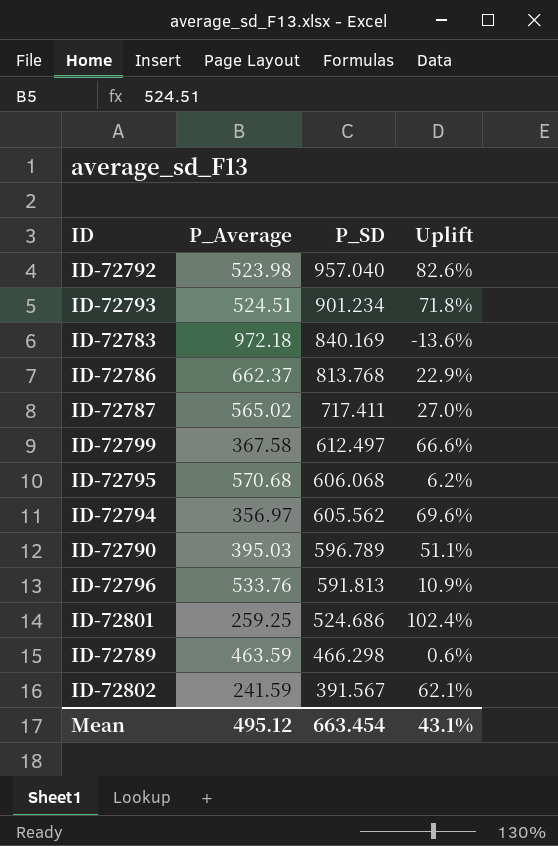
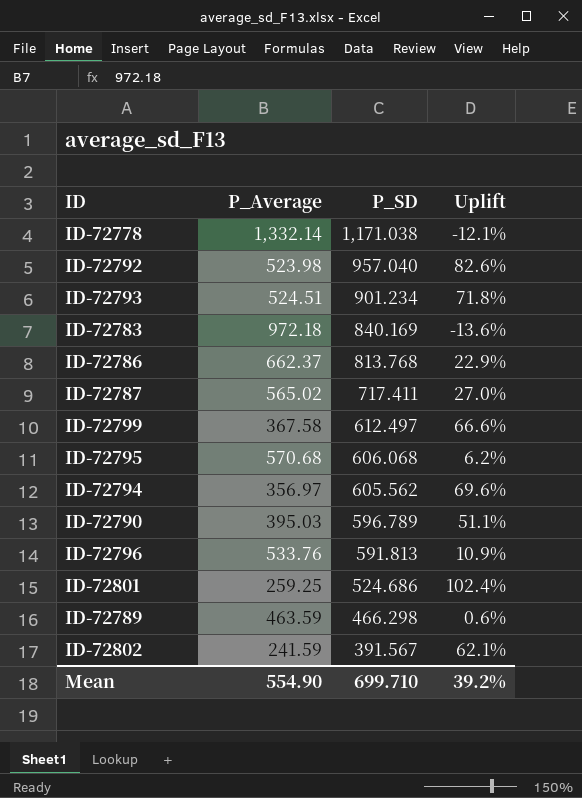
row ID-72778: none -> 1,332.14 | 1,171.038 | -12.1%
Mean | P_Average: 495.12 -> 554.90
Mean | P_SD: 663.454 -> 699.710
Mean | Uplift: 43.1% -> 39.2%

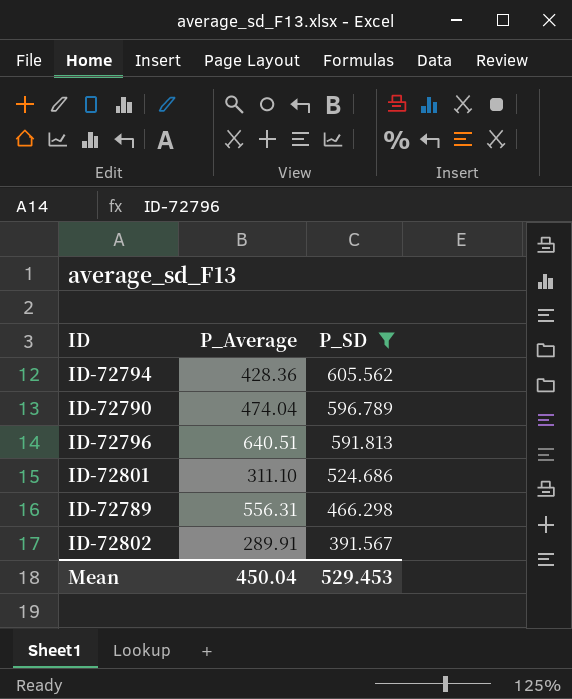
filter: none -> P_SD <= 605.562
column Uplift | formula: ([P_SD] - [P_Average]) / [P_Average] -> none
ID-72794 | P_Average: 356.97 -> 428.36
ID-72790 | P_Average: 395.03 -> 474.04
ID-72796 | P_Average: 533.76 -> 640.51
ID-72801 | P_Average: 259.25 -> 311.10
ID-72789 | P_Average: 463.59 -> 556.31
ID-72802 | P_Average: 241.59 -> 289.91
Mean | P_Average: 554.90 -> 450.04
Mean | P_SD: 699.710 -> 529.453

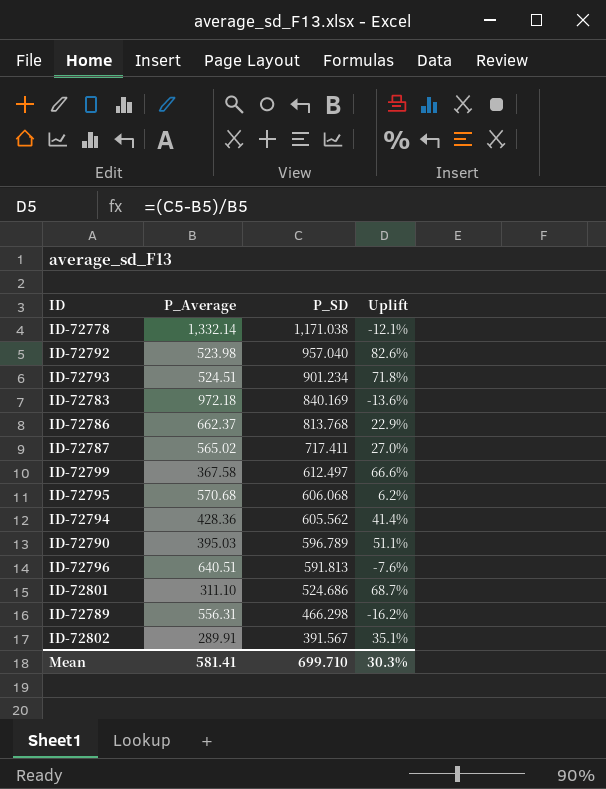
filter: P_SD <= 605.562 -> none
column Uplift | formula: none -> ([P_SD] - [P_Average]) / [P_Average]
ID-72790 | P_Average: 474.04 -> 395.03
Mean | P_Average: 450.04 -> 581.41
Mean | P_SD: 529.453 -> 699.710

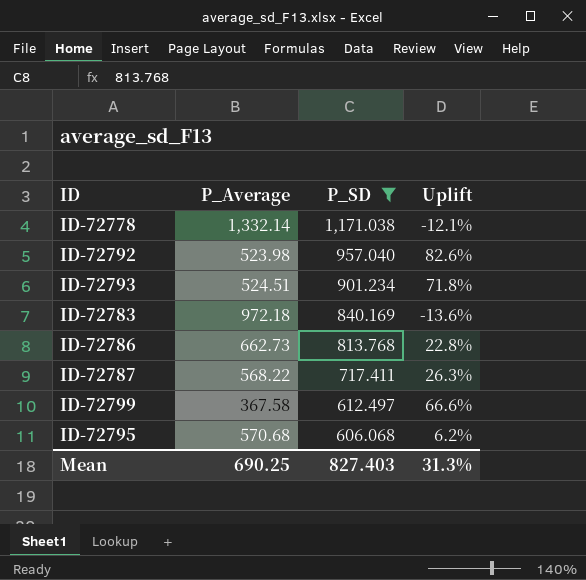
filter: none -> P_SD >= 606.068
ID-72786 | P_Average: 662.37 -> 662.73
ID-72786 | Uplift: 22.9% -> 22.8%
ID-72787 | P_Average: 565.02 -> 568.22
ID-72787 | Uplift: 27.0% -> 26.3%
Mean | P_Average: 581.41 -> 690.25
Mean | P_SD: 699.710 -> 827.403
Mean | Uplift: 30.3% -> 31.3%

